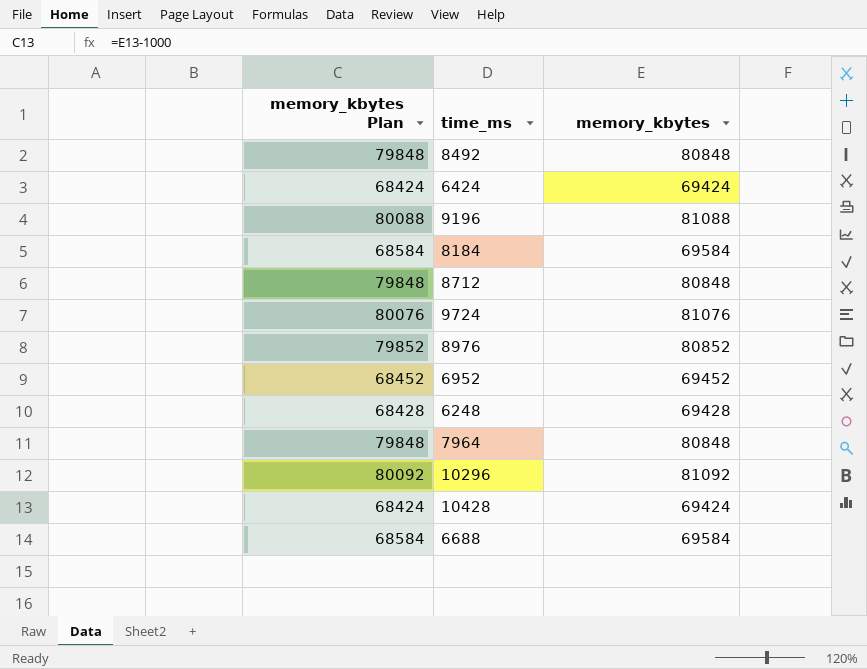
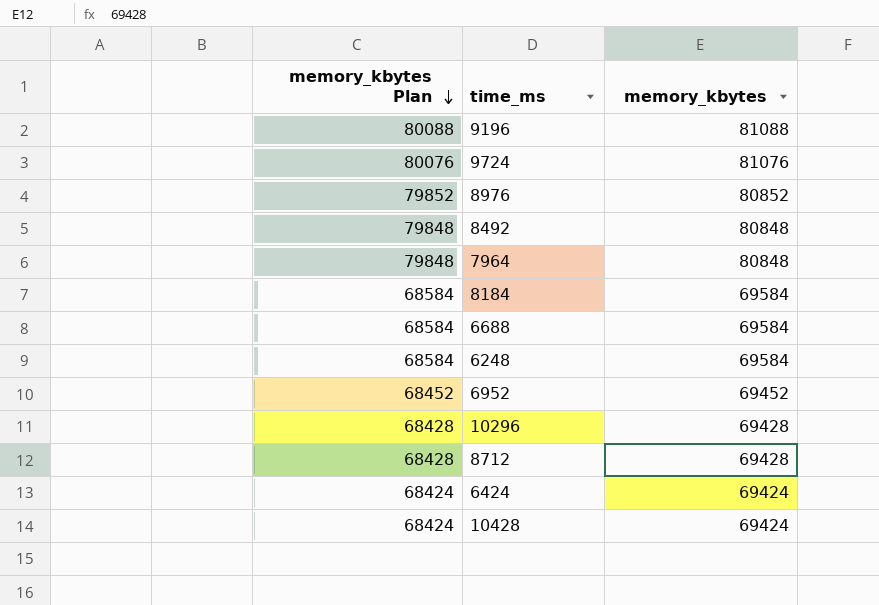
row order: none -> memory_kbytes Plan descending
6248 | memory_kbytes Plan: 68428 -> 68584
6248 | memory_kbytes: 69428 -> 69584
10296 | memory_kbytes Plan: 80092 -> 68428
10296 | memory_kbytes: 81092 -> 69428
8712 | memory_kbytes Plan: 79848 -> 68428
8712 | memory_kbytes: 80848 -> 69428

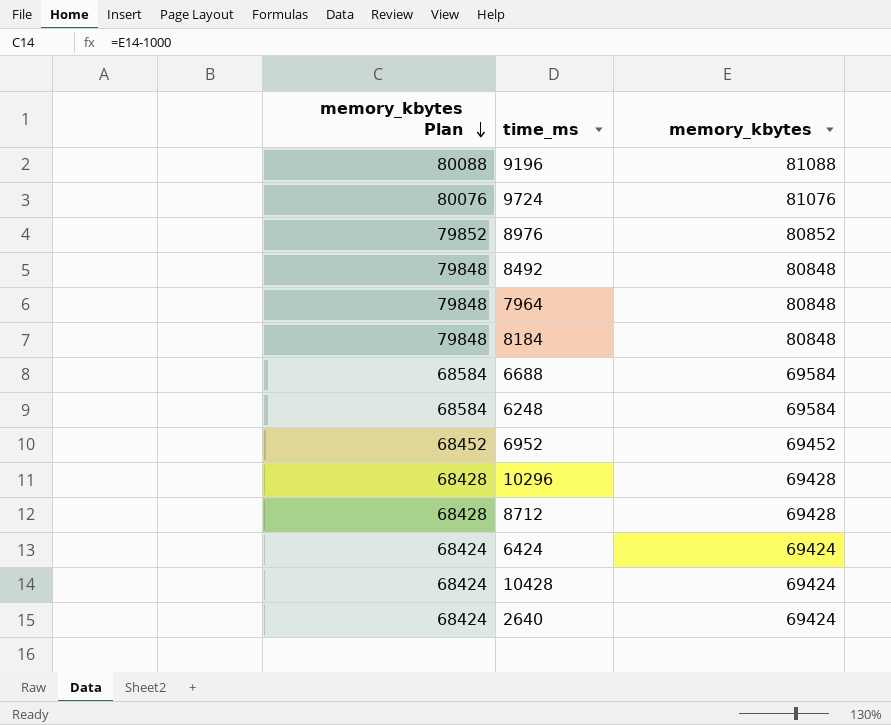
8184 | memory_kbytes Plan: 68584 -> 79848
8184 | memory_kbytes: 69584 -> 80848
row 2640: none -> 68424 | 69424

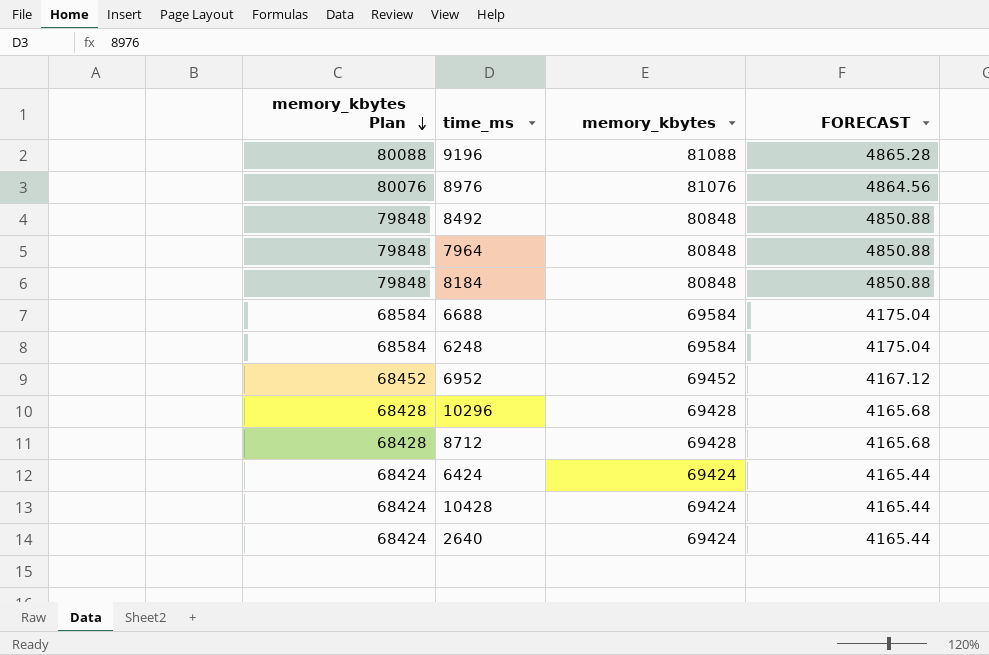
column FORECAST | formula: none -> [memory_kbytes] * 0.06
row 9724: 80076 | 81076 -> none
8976 | memory_kbytes Plan: 79852 -> 80076
8976 | memory_kbytes: 80852 -> 81076

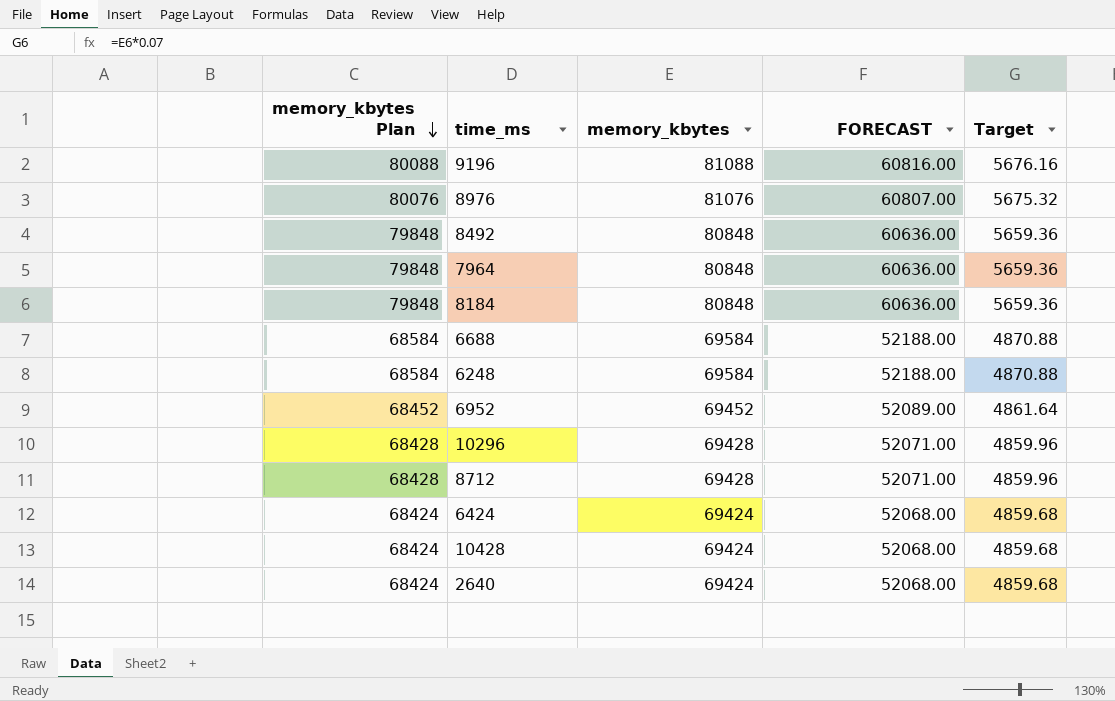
column FORECAST | formula: [memory_kbytes] * 0.06 -> [memory_kbytes] * 0.75
column Target | formula: none -> [memory_kbytes] * 0.07

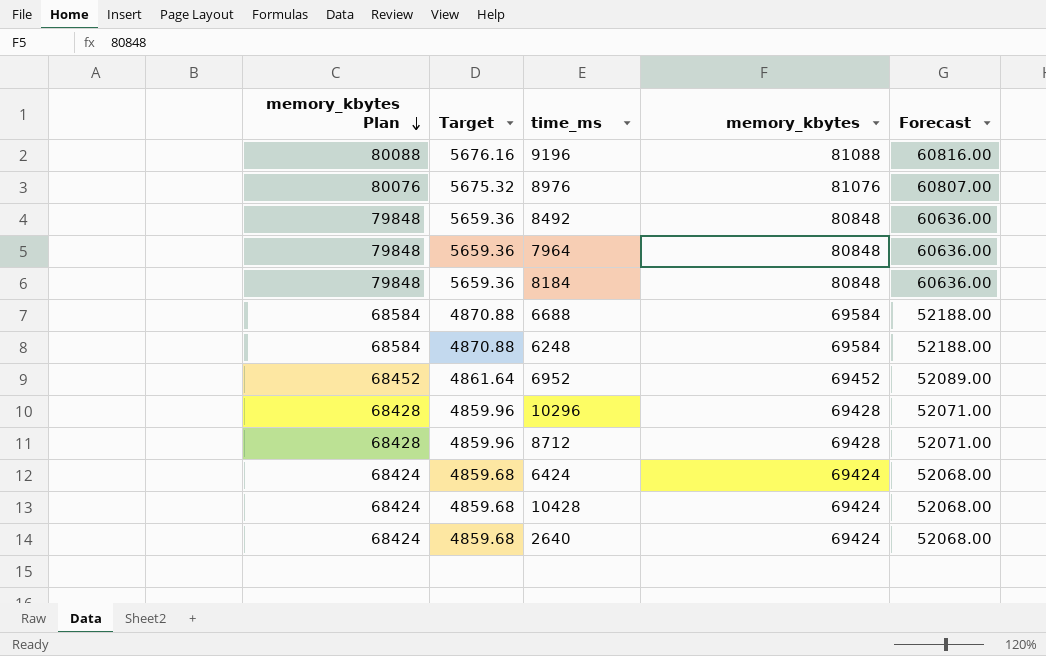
column Target | position: 5 -> 2
column name: FORECAST -> Forecast

